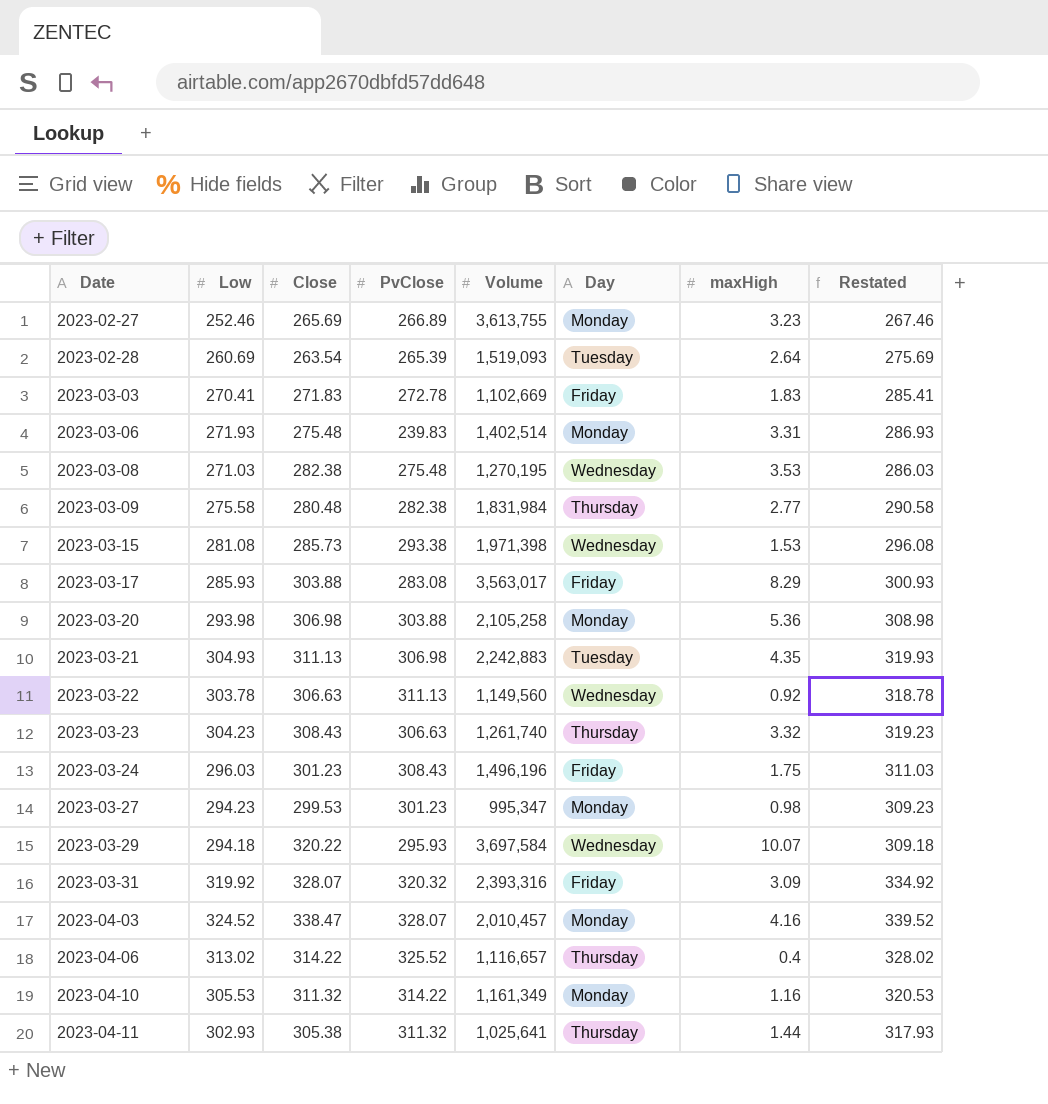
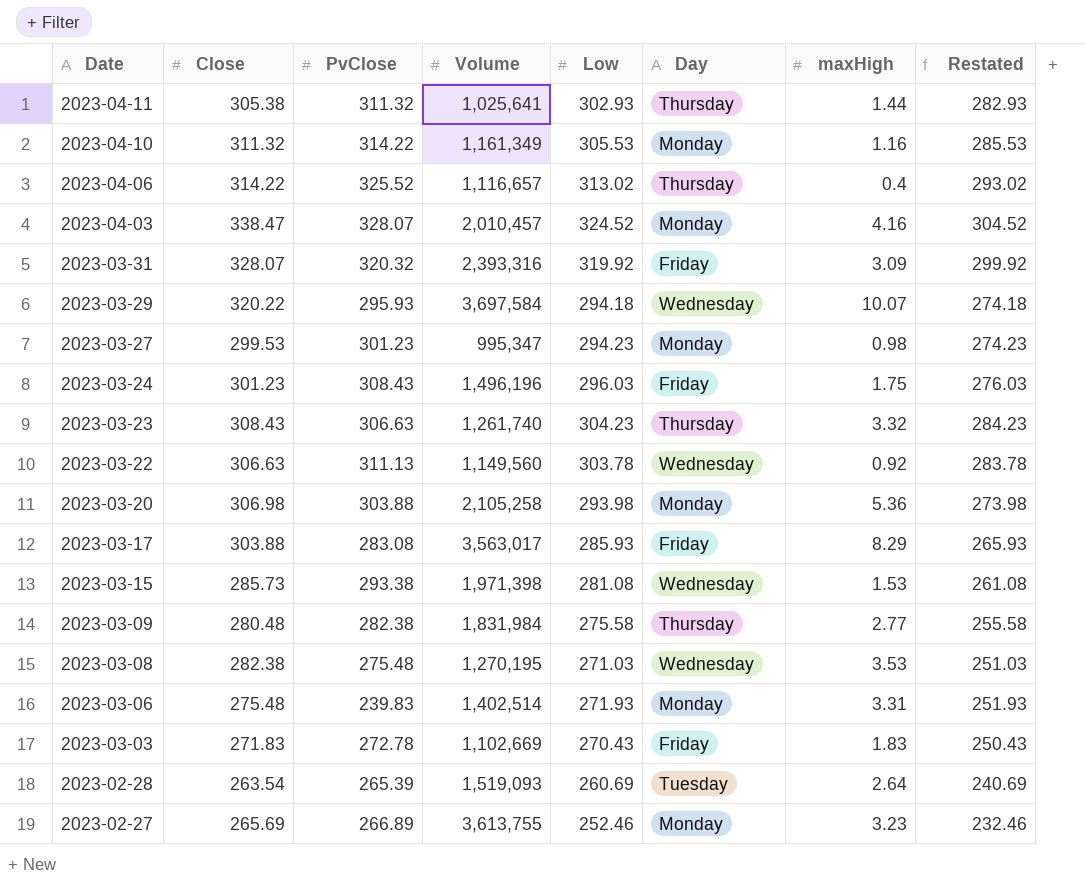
row order: Date ascending -> Date descending
column Low | position: 2 -> 5
column Restated | formula: [Low] + 15 -> [Low] - 20
row 2023-03-21: 304.93 | 311.13 | 306.98 | 2,242,883 | Tuesday | 4.35 | 319.93 -> none
2023-03-03 | Low: 270.41 -> 270.43

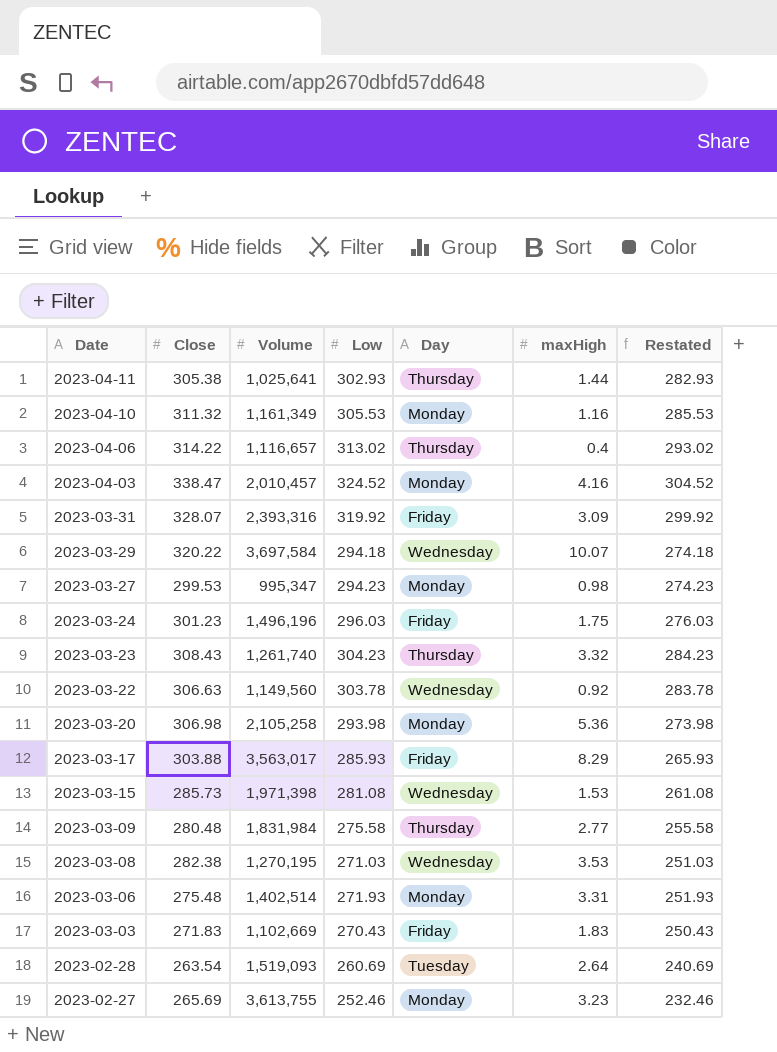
column PvClose | position: 3 -> none

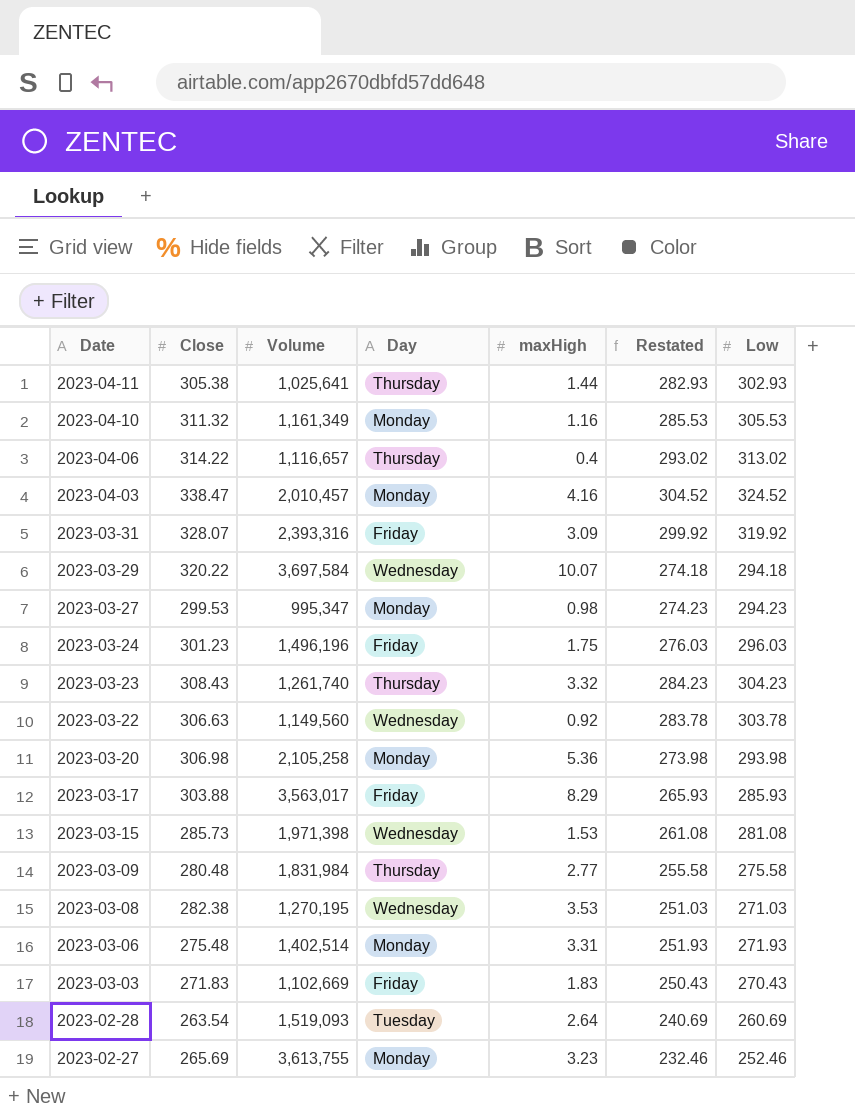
column Low | position: 4 -> 7

